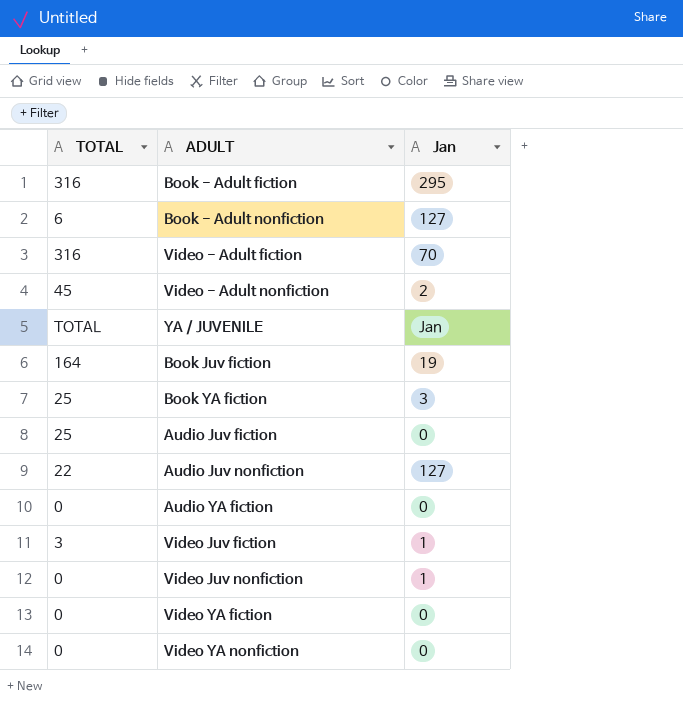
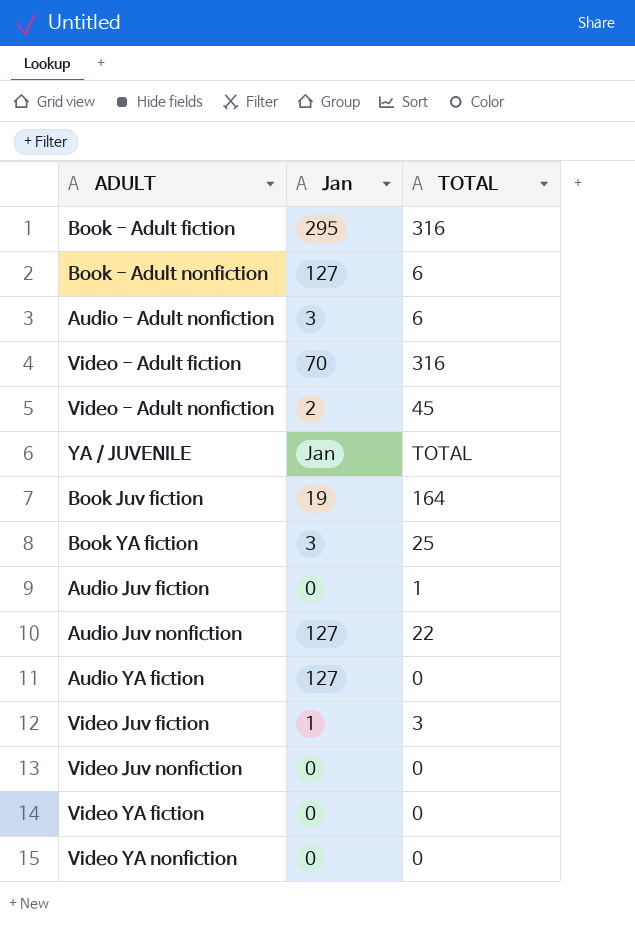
column TOTAL | position: 1 -> 3
row Audio - Adult nonfiction: none -> 3 | 6
Audio Juv fiction | TOTAL: 25 -> 1
Audio YA fiction | Jan: 0 -> 127
Video Juv nonfiction | Jan: 1 -> 0

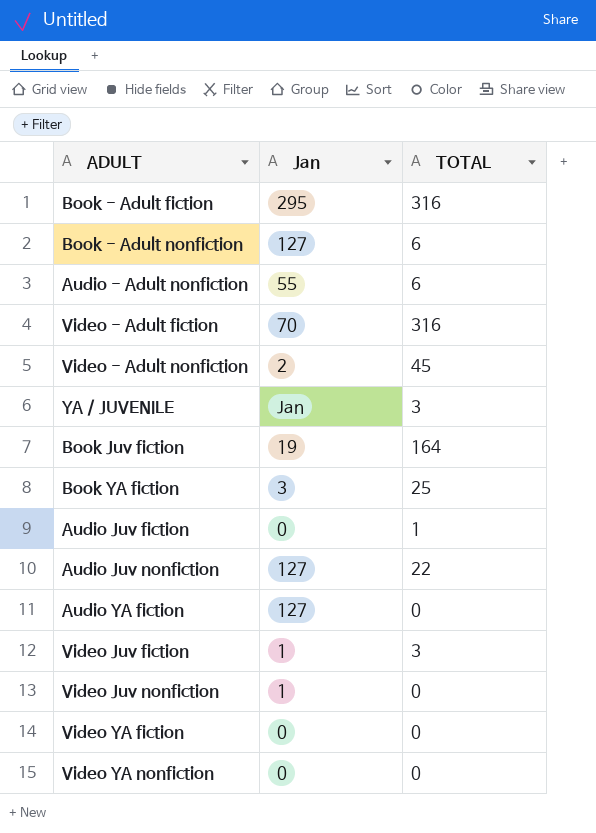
Audio - Adult nonfiction | Jan: 3 -> 55
YA / JUVENILE | TOTAL: TOTAL -> 3
Video Juv nonfiction | Jan: 0 -> 1

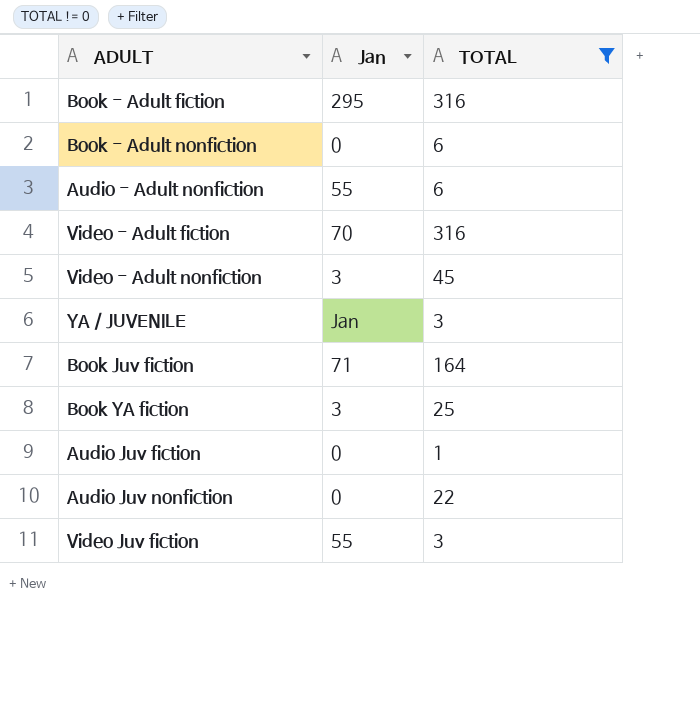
filter: none -> TOTAL != 0
Book - Adult nonfiction | Jan: 127 -> 0
Video - Adult nonfiction | Jan: 2 -> 3
Book Juv fiction | Jan: 19 -> 71
Audio Juv nonfiction | Jan: 127 -> 0
Video Juv fiction | Jan: 1 -> 55

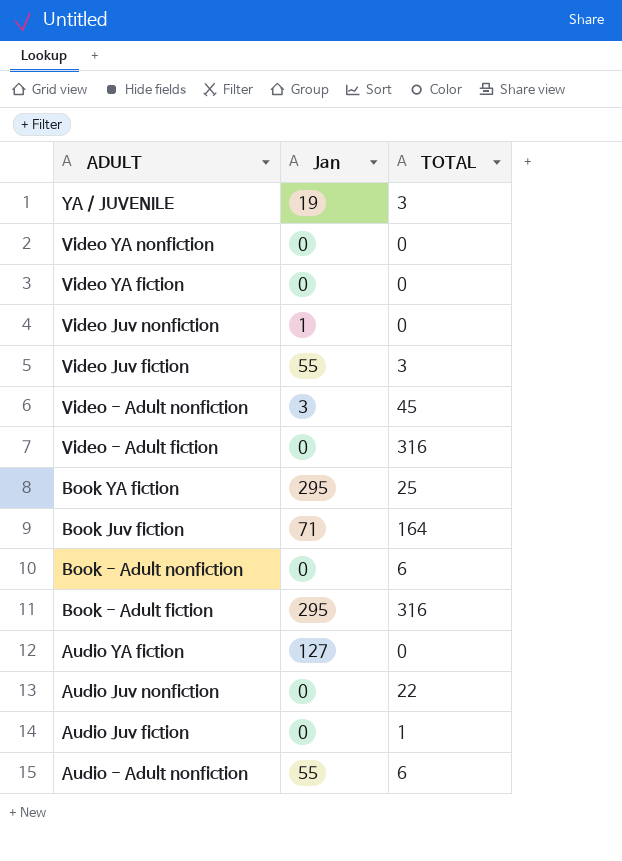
filter: TOTAL != 0 -> none
row order: none -> ADULT descending
YA / JUVENILE | Jan: Jan -> 19
Video - Adult fiction | Jan: 70 -> 0
Book YA fiction | Jan: 3 -> 295

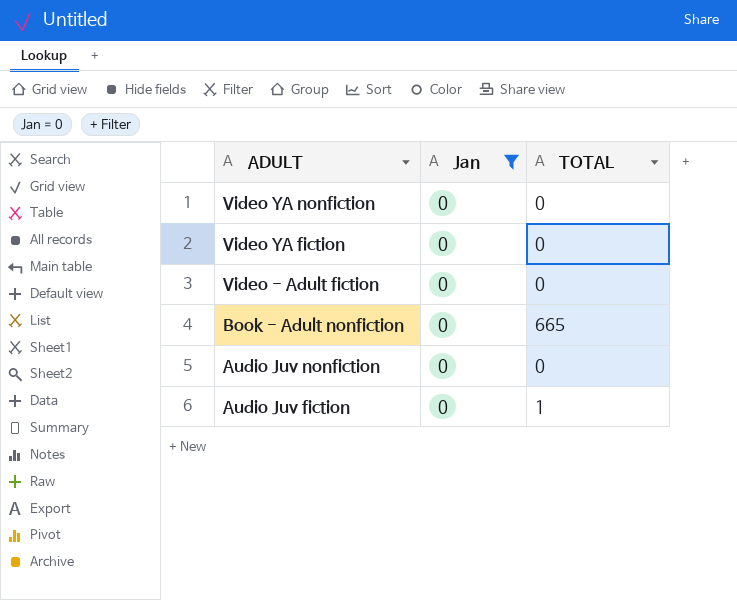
filter: none -> Jan = 0
Video - Adult fiction | TOTAL: 316 -> 0
Book - Adult nonfiction | TOTAL: 6 -> 665
Audio Juv nonfiction | TOTAL: 22 -> 0

